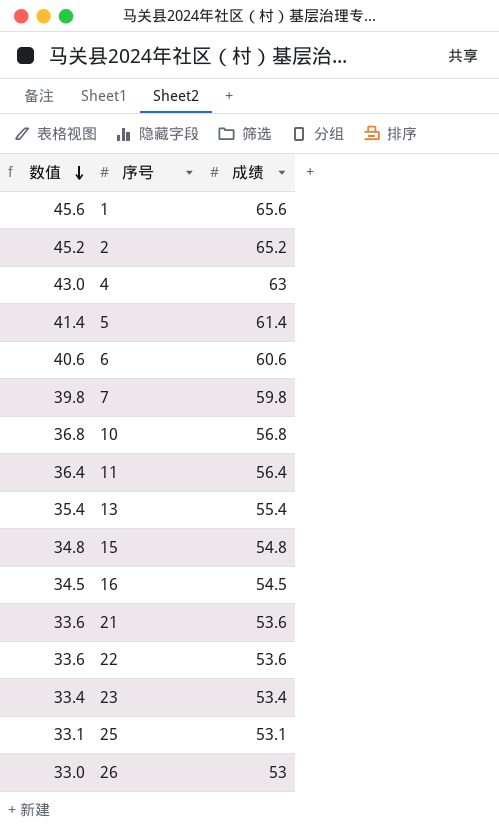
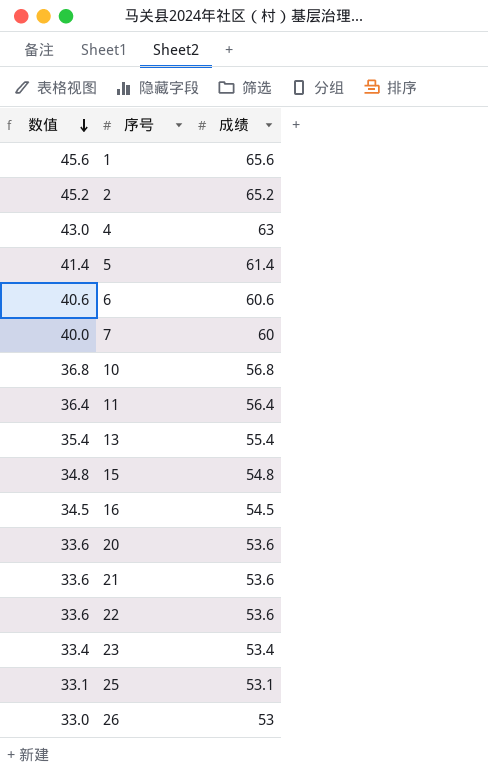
7 | 数值: 39.8 -> 40.0
7 | 成绩: 59.8 -> 60
row 20: none -> 33.6 | 53.6

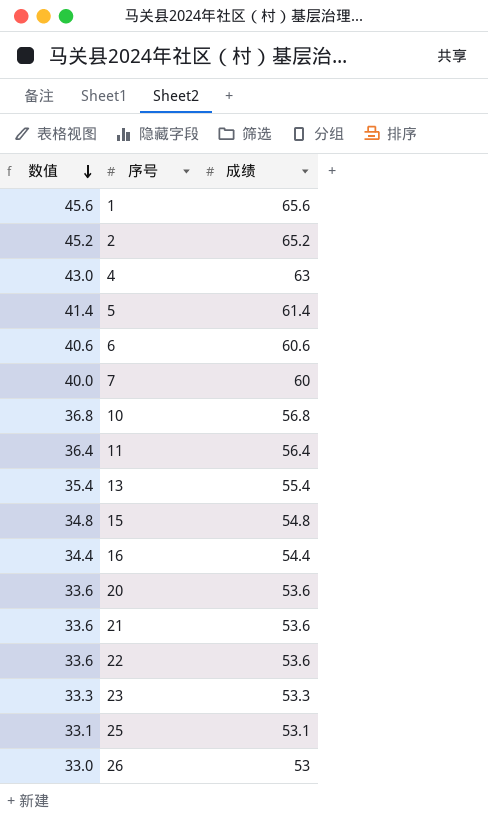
16 | 数值: 34.5 -> 34.4
16 | 成绩: 54.5 -> 54.4
23 | 数值: 33.4 -> 33.3
23 | 成绩: 53.4 -> 53.3

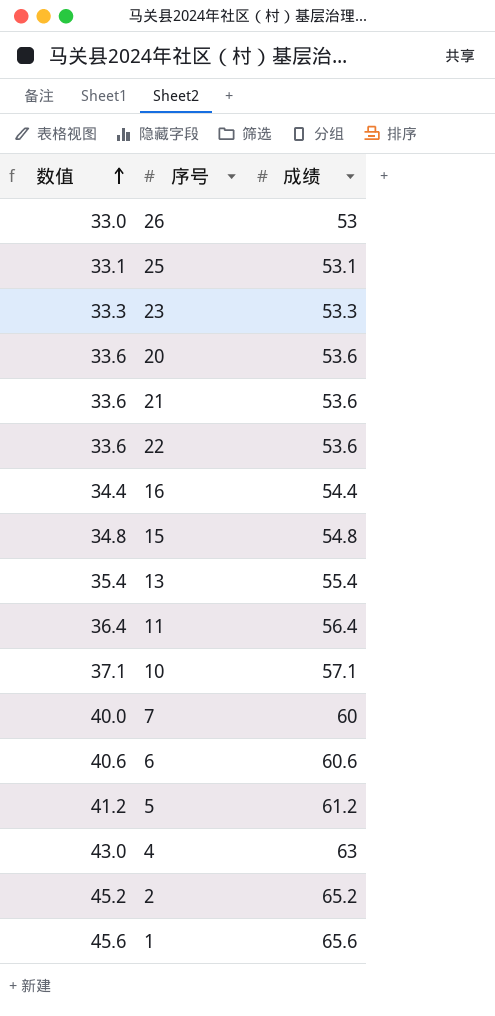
row order: 数值 descending -> 数值 ascending
10 | 数值: 36.8 -> 37.1
10 | 成绩: 56.8 -> 57.1
5 | 数值: 41.4 -> 41.2
5 | 成绩: 61.4 -> 61.2

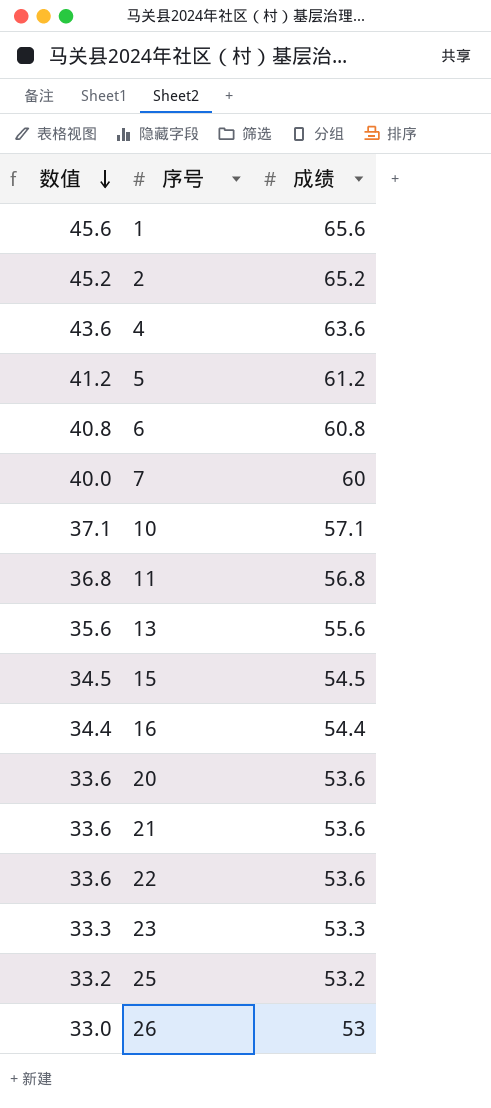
row order: 数值 ascending -> 数值 descending
4 | 数值: 43.0 -> 43.6
4 | 成绩: 63 -> 63.6
6 | 数值: 40.6 -> 40.8
6 | 成绩: 60.6 -> 60.8
11 | 数值: 36.4 -> 36.8
11 | 成绩: 56.4 -> 56.8
13 | 数值: 35.4 -> 35.6
13 | 成绩: 55.4 -> 55.6
15 | 数值: 34.8 -> 34.5
15 | 成绩: 54.8 -> 54.5
25 | 数值: 33.1 -> 33.2
25 | 成绩: 53.1 -> 53.2

